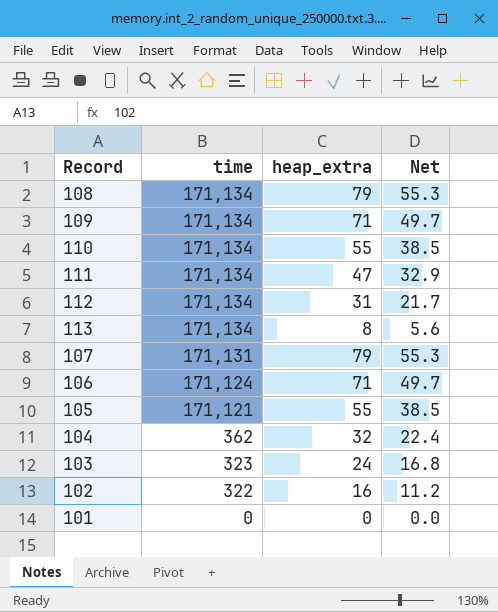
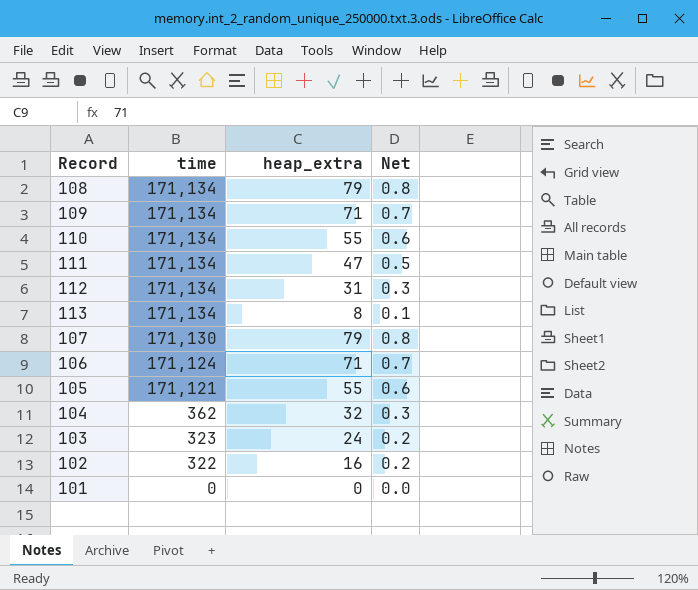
column Net | formula: [heap_extra] * 0.7 -> [heap_extra] * 0.01
107 | time: 171,131 -> 171,130

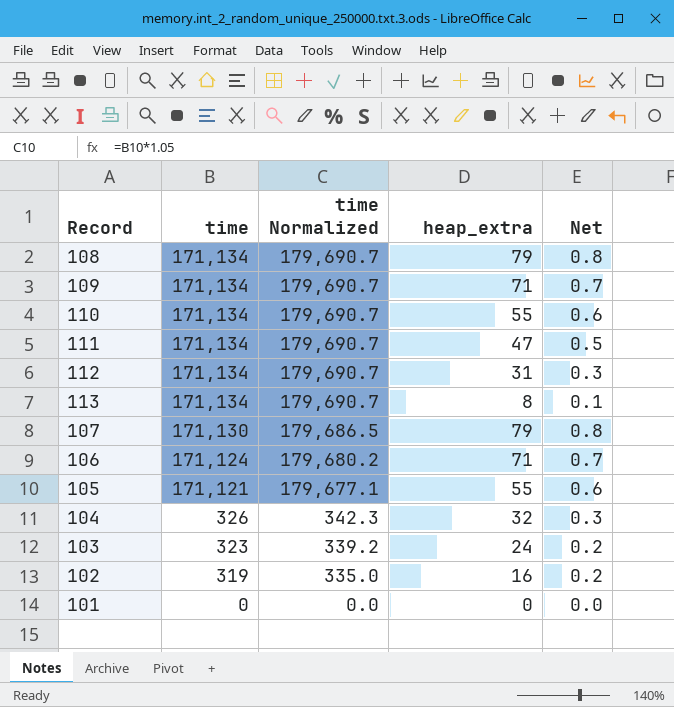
column time Normalized | formula: none -> [time] * 1.05
104 | time: 362 -> 326
102 | time: 322 -> 319

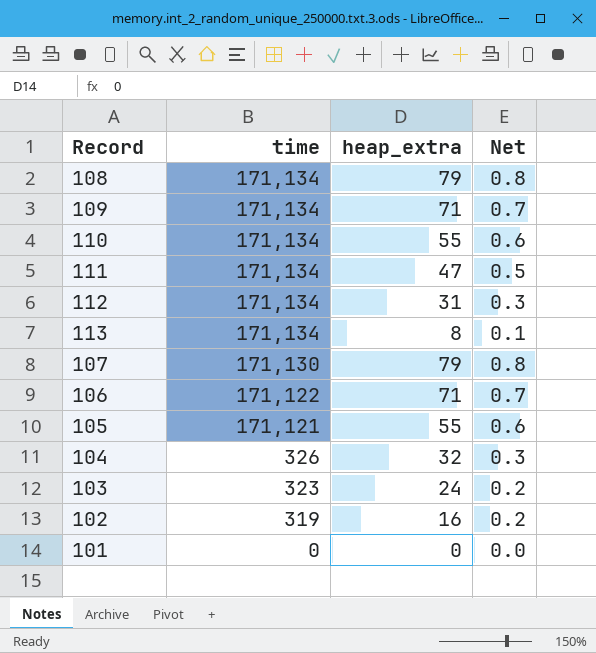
column time Normalized | formula: [time] * 1.05 -> none
106 | time: 171,124 -> 171,122

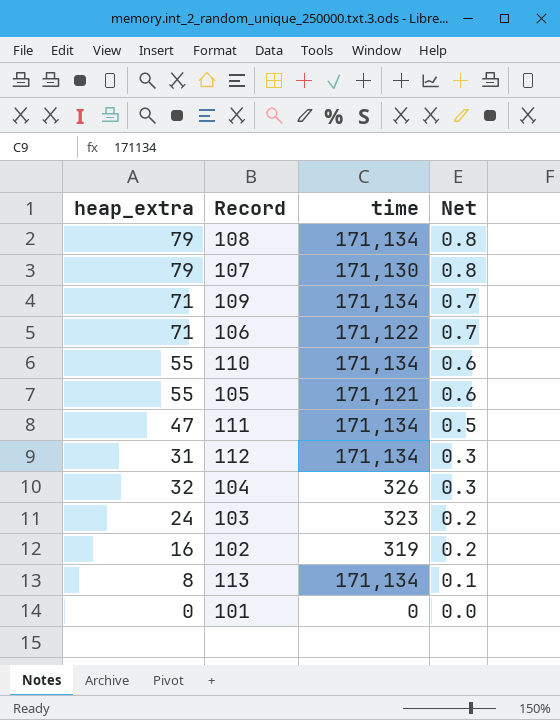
row order: time descending -> Net descending
column heap_extra | position: 3 -> 1

